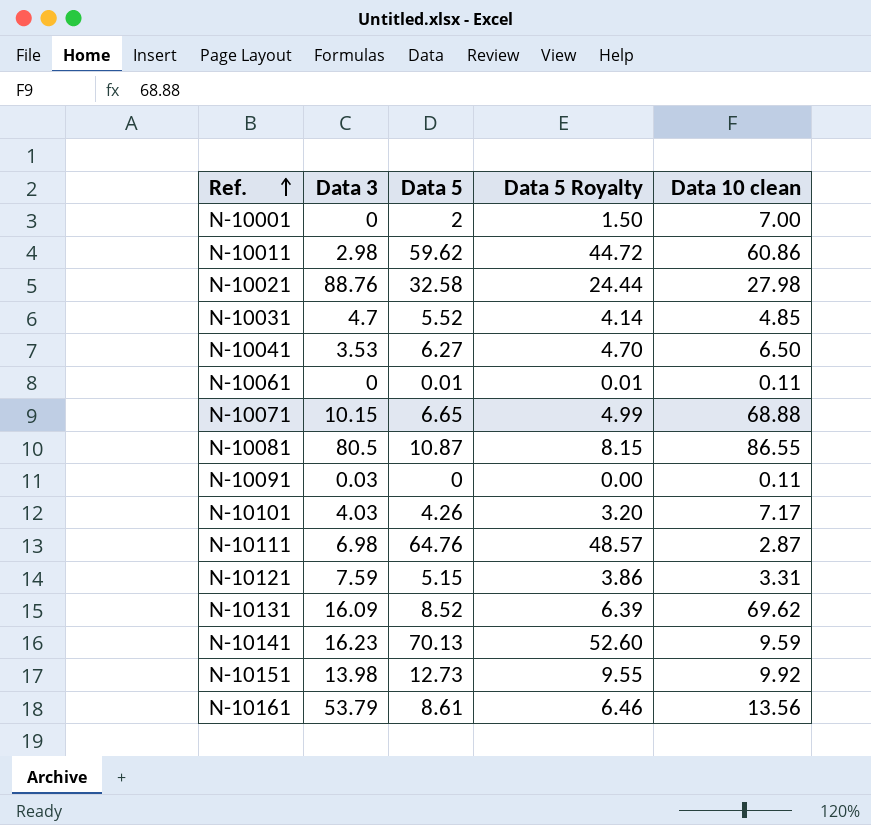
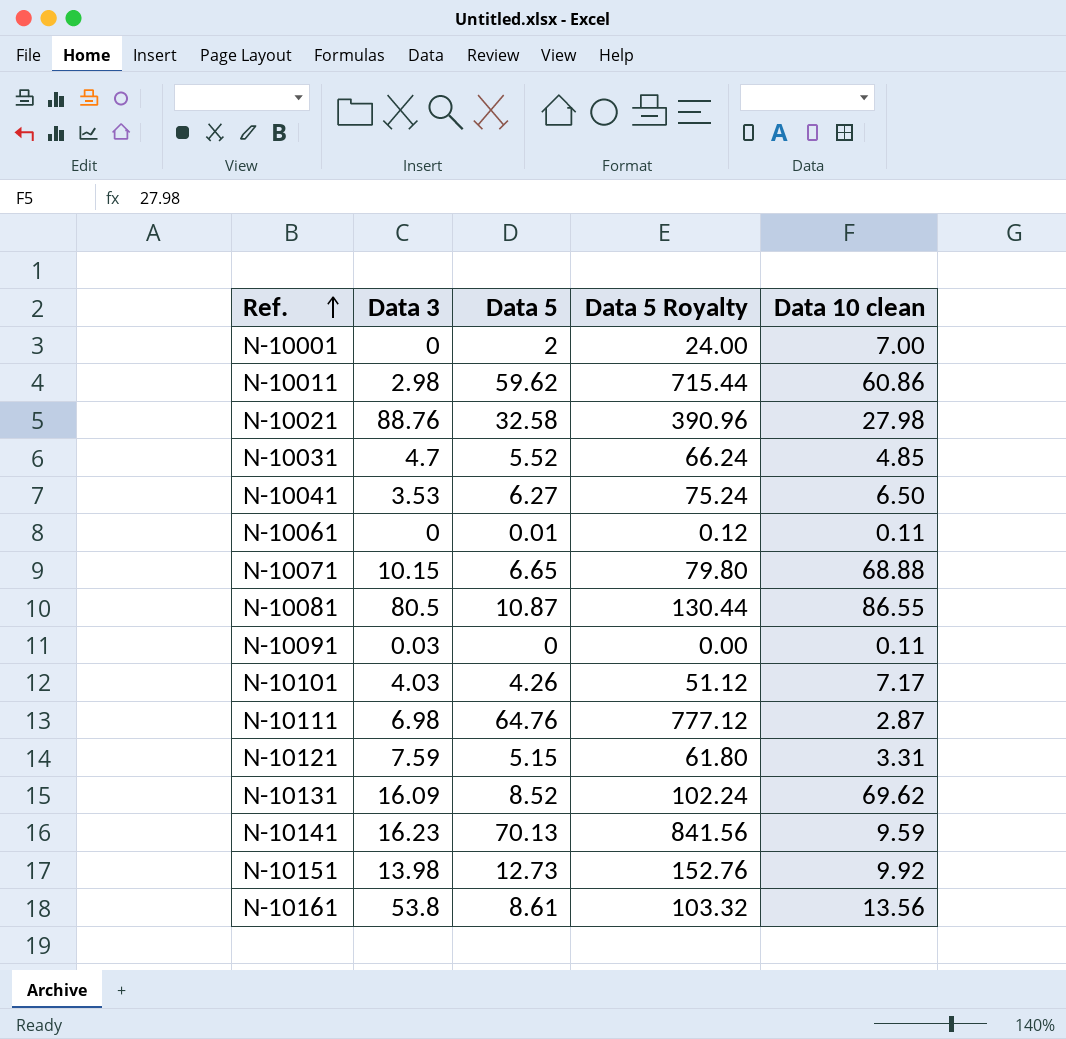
column Data 5 Royalty | formula: [Data 5] * 0.75 -> [Data 5] * 12
N-10161 | Data 3: 53.79 -> 53.8

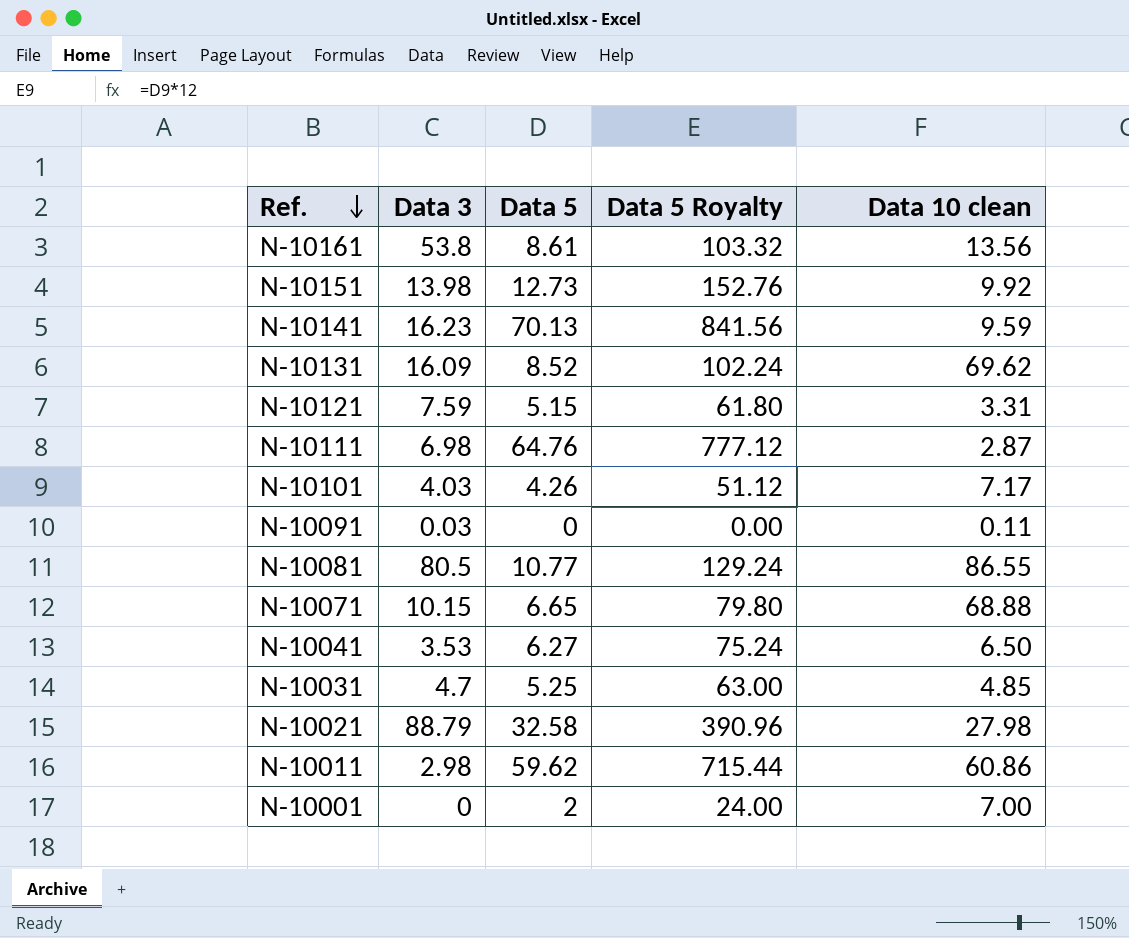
row order: Ref. ascending -> Ref. descending
row N-10061: 0 | 0.01 | 0.12 | 0.11 -> none
N-10081 | Data 5: 10.87 -> 10.77
N-10081 | Data 5 Royalty: 130.44 -> 129.24
N-10031 | Data 5: 5.52 -> 5.25
N-10031 | Data 5 Royalty: 66.24 -> 63.00
N-10021 | Data 3: 88.76 -> 88.79

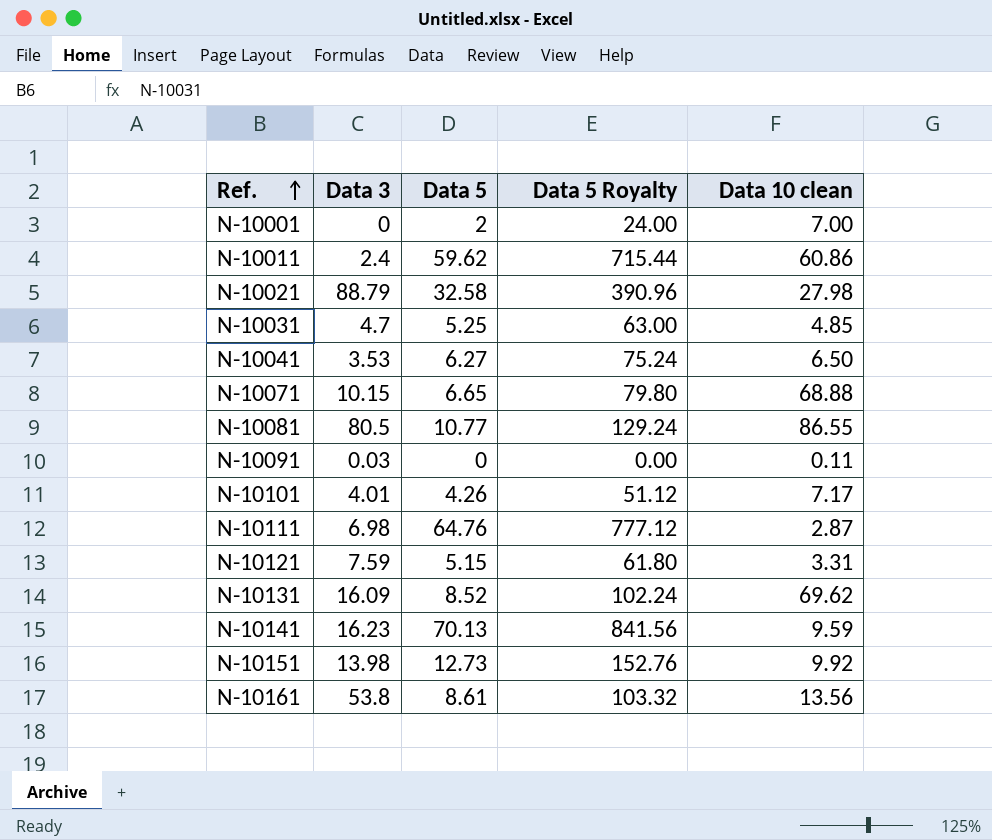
row order: Ref. descending -> Ref. ascending
N-10011 | Data 3: 2.98 -> 2.4
N-10101 | Data 3: 4.03 -> 4.01

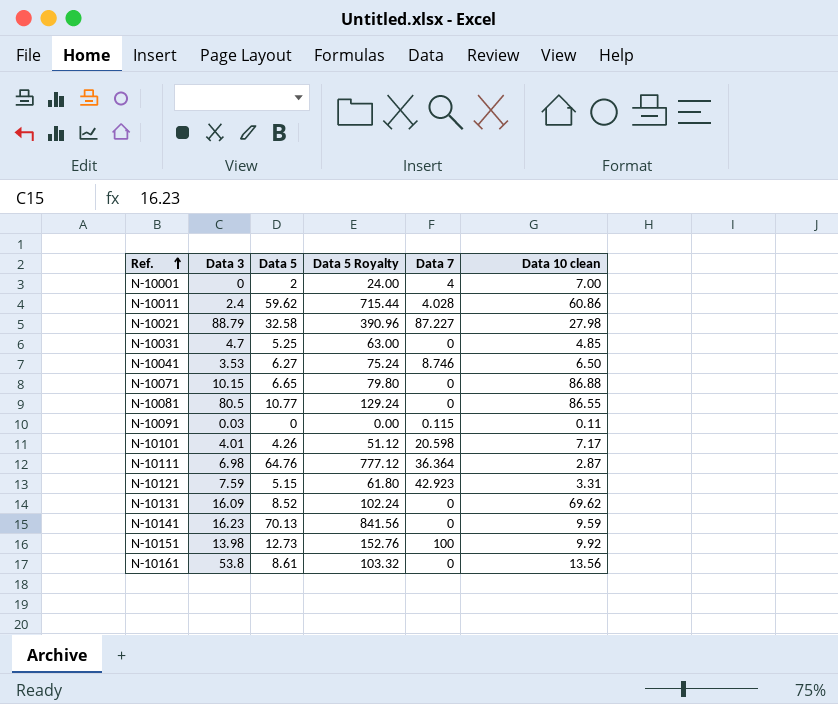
column Data 7 | position: none -> 5
N-10071 | Data 10 clean: 68.88 -> 86.88

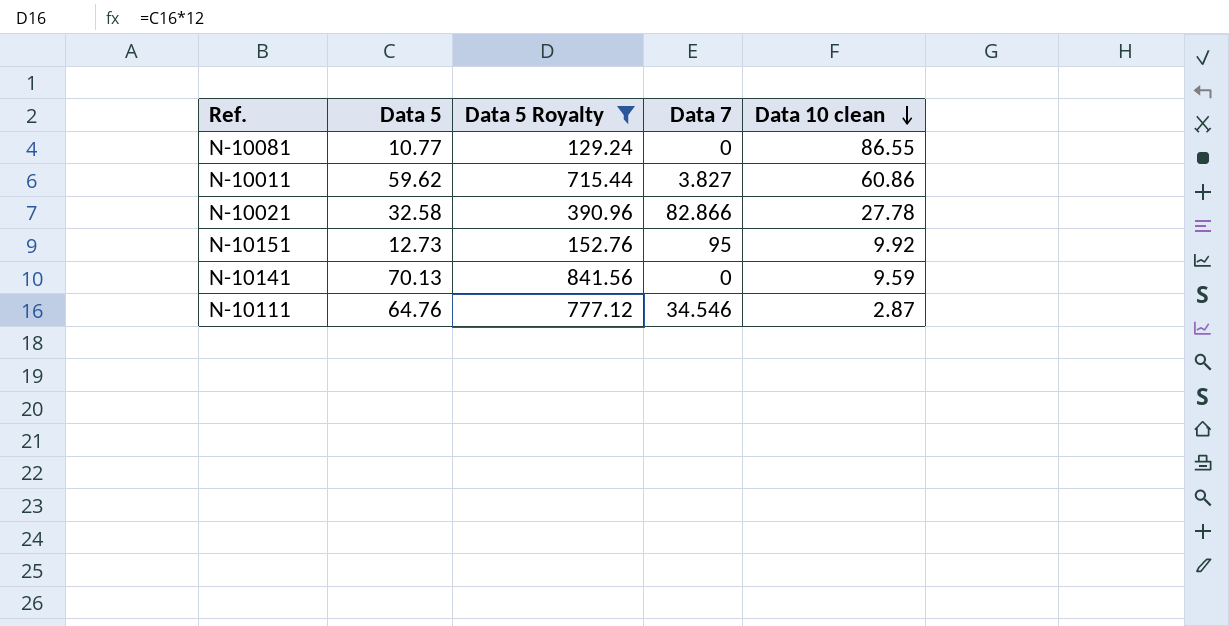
filter: none -> Data 5 Royalty >= 129.24
row order: Ref. ascending -> Data 10 clean descending
column Data 3 | position: 2 -> none
N-10011 | Data 7: 4.028 -> 3.827
N-10021 | Data 7: 87.227 -> 82.866
N-10021 | Data 10 clean: 27.98 -> 27.78
N-10151 | Data 7: 100 -> 95
N-10111 | Data 7: 36.364 -> 34.546

